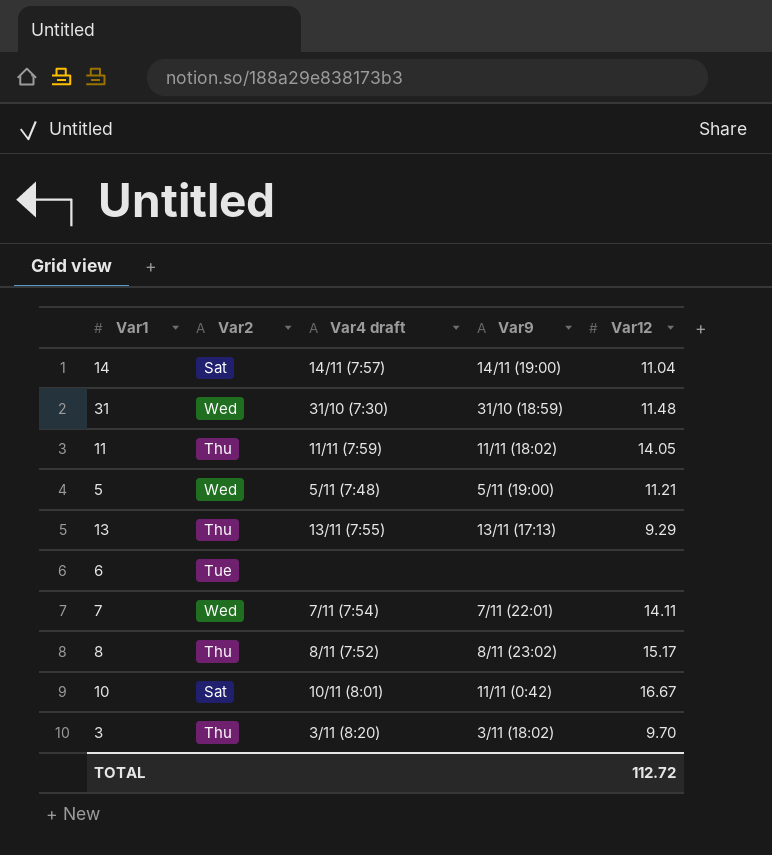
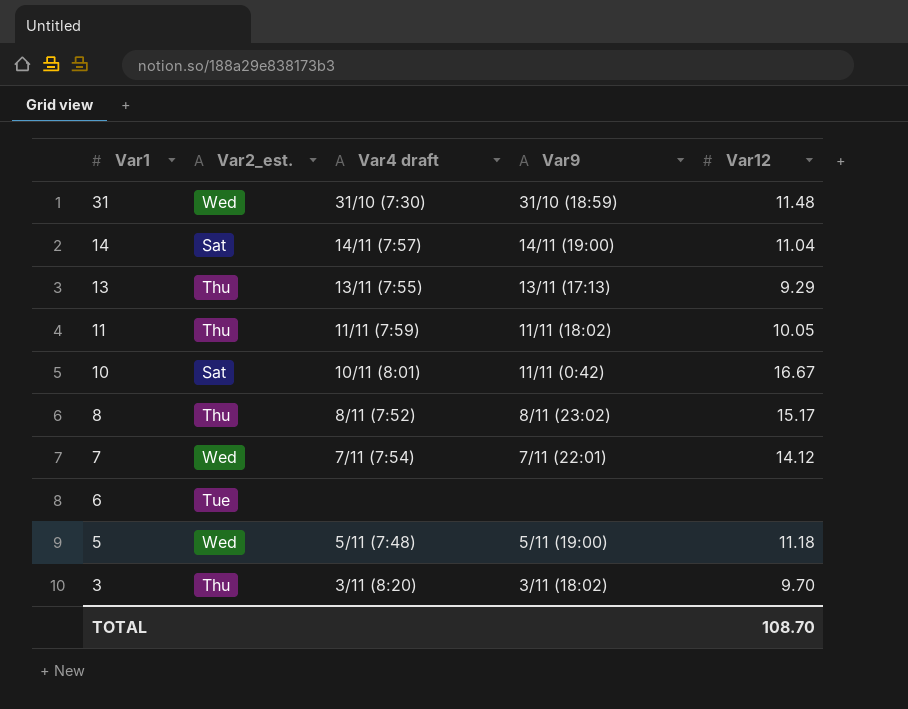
row order: none -> Var1 descending
column name: Var2 -> Var2_est.
11 | Var12: 14.05 -> 10.05
7 | Var12: 14.11 -> 14.12
5 | Var12: 11.21 -> 11.18
TOTAL | Var12: 112.72 -> 108.70

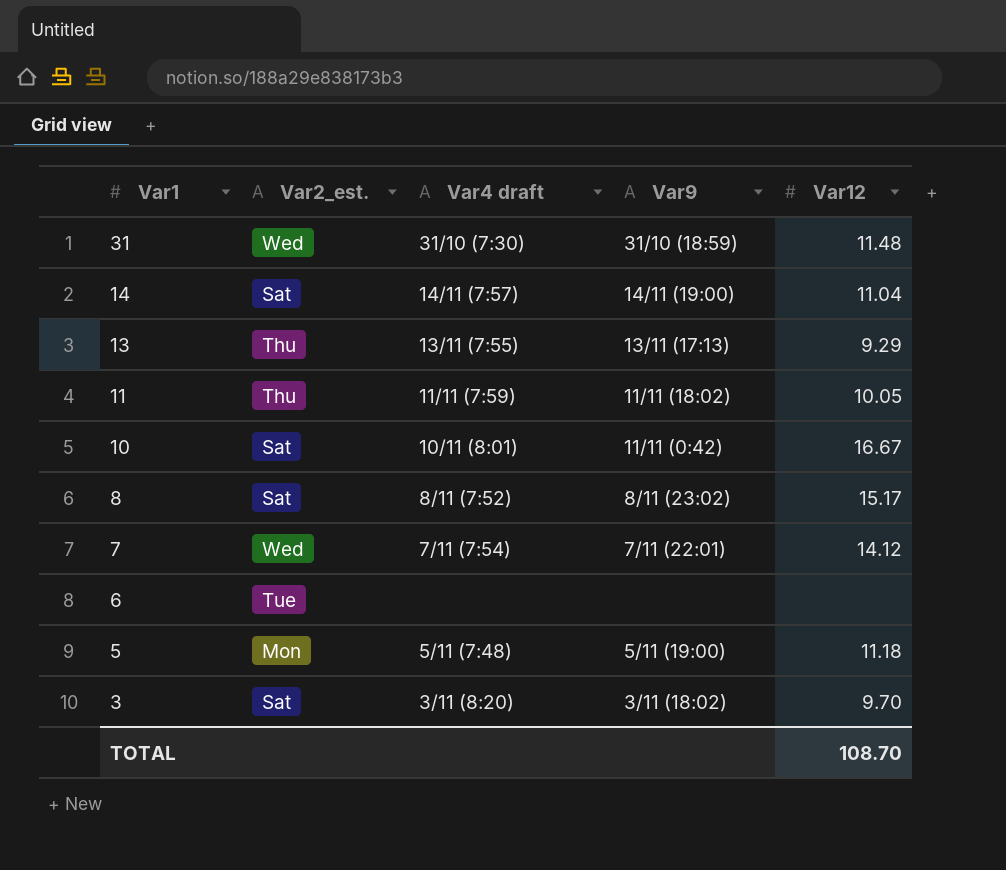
8 | Var2_est.: Thu -> Sat
5 | Var2_est.: Wed -> Mon
3 | Var2_est.: Thu -> Sat

